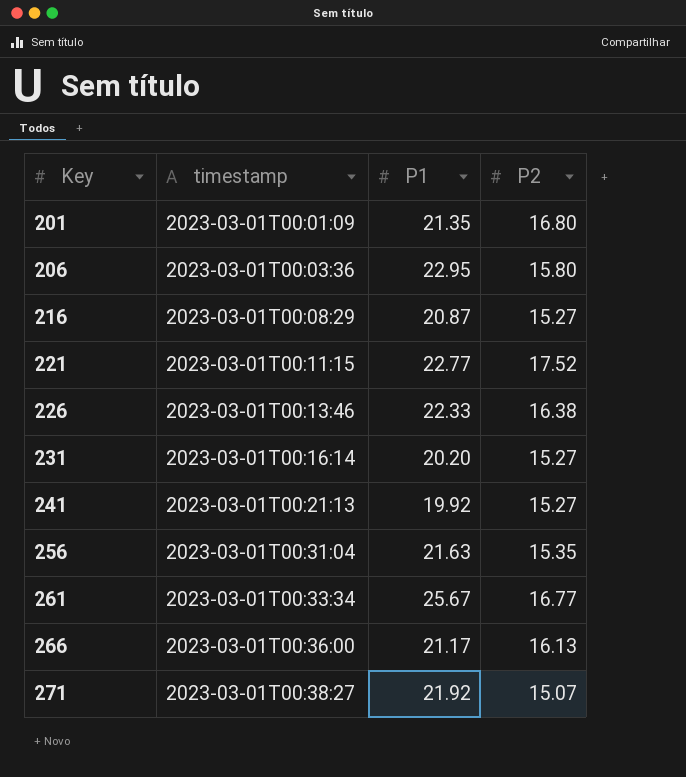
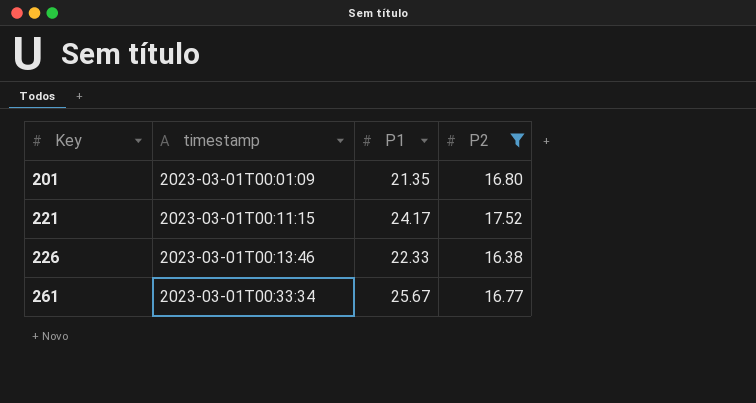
filter: none -> P2 >= 16.38
221 | P1: 22.77 -> 24.17

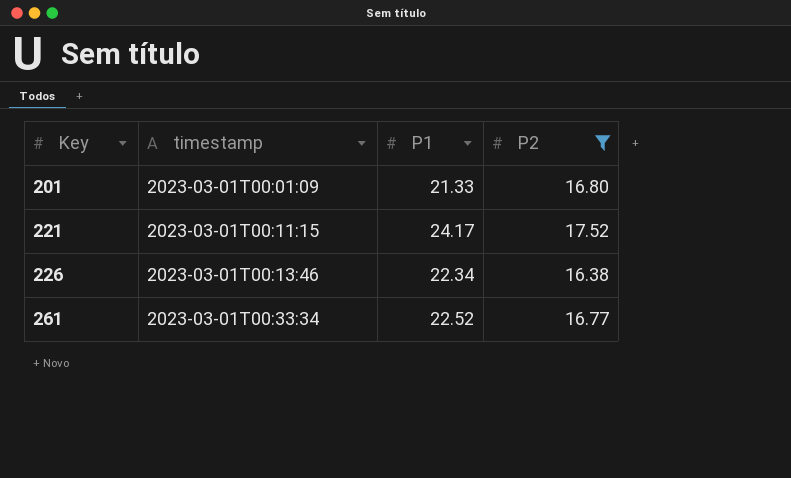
201 | P1: 21.35 -> 21.33
226 | P1: 22.33 -> 22.34
261 | P1: 25.67 -> 22.52

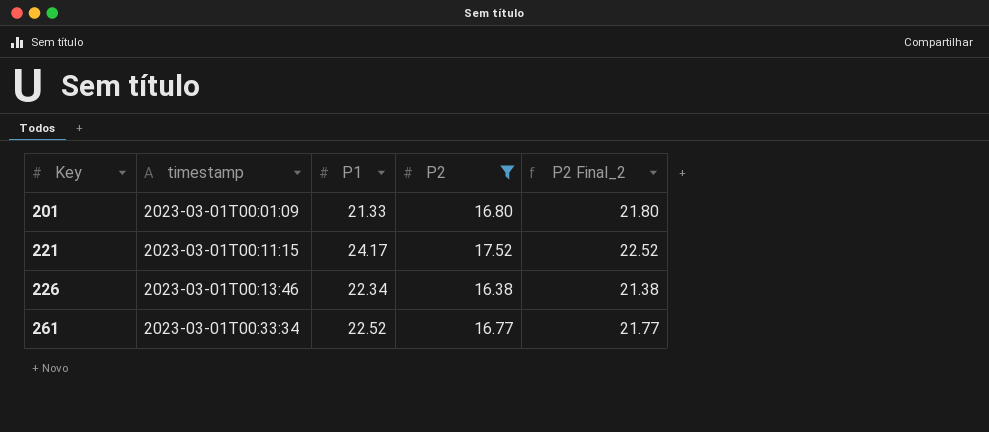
column P2 Final_2 | formula: none -> [P2] + 5

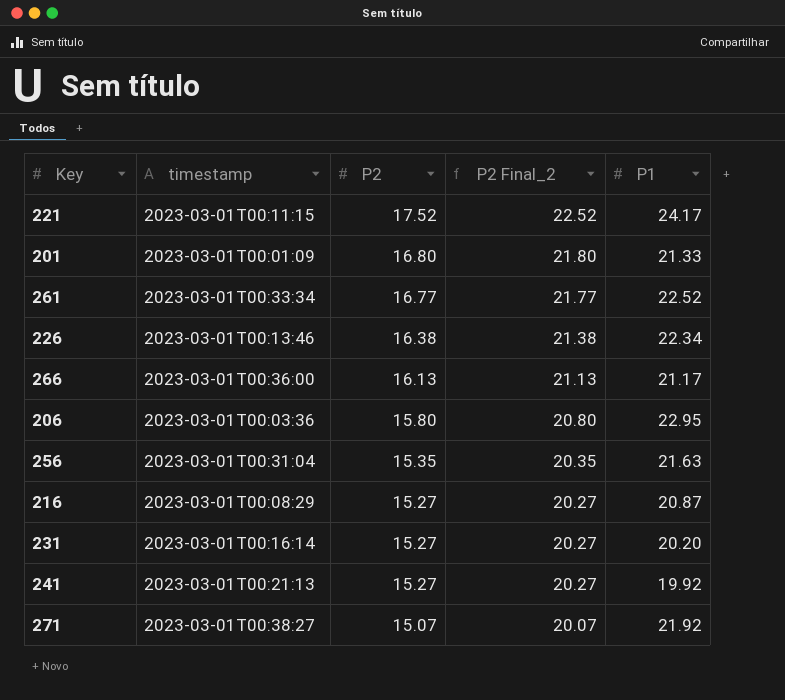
filter: P2 >= 16.38 -> none
row order: Key ascending -> P2 descending
column P1 | position: 3 -> 5

